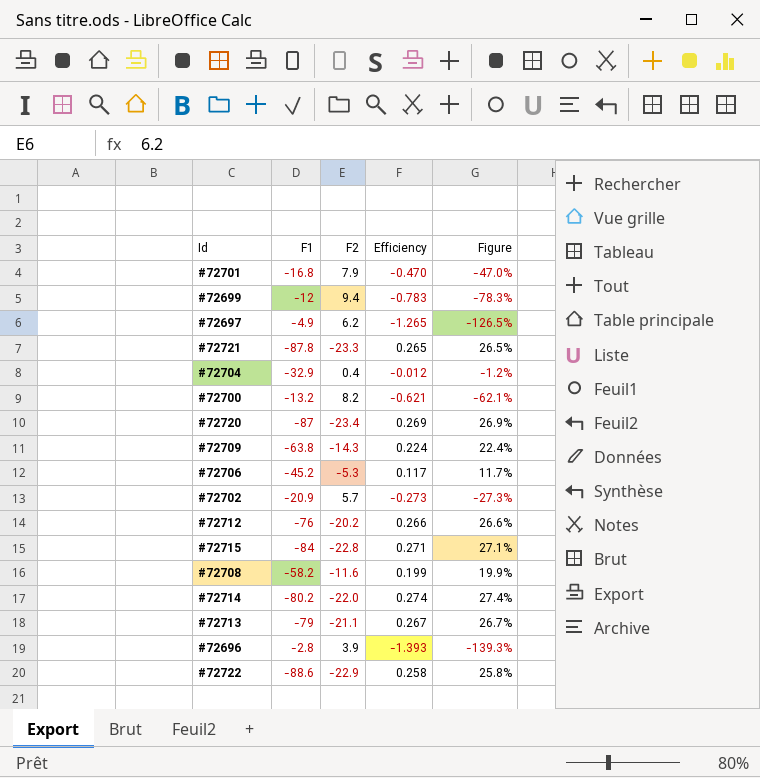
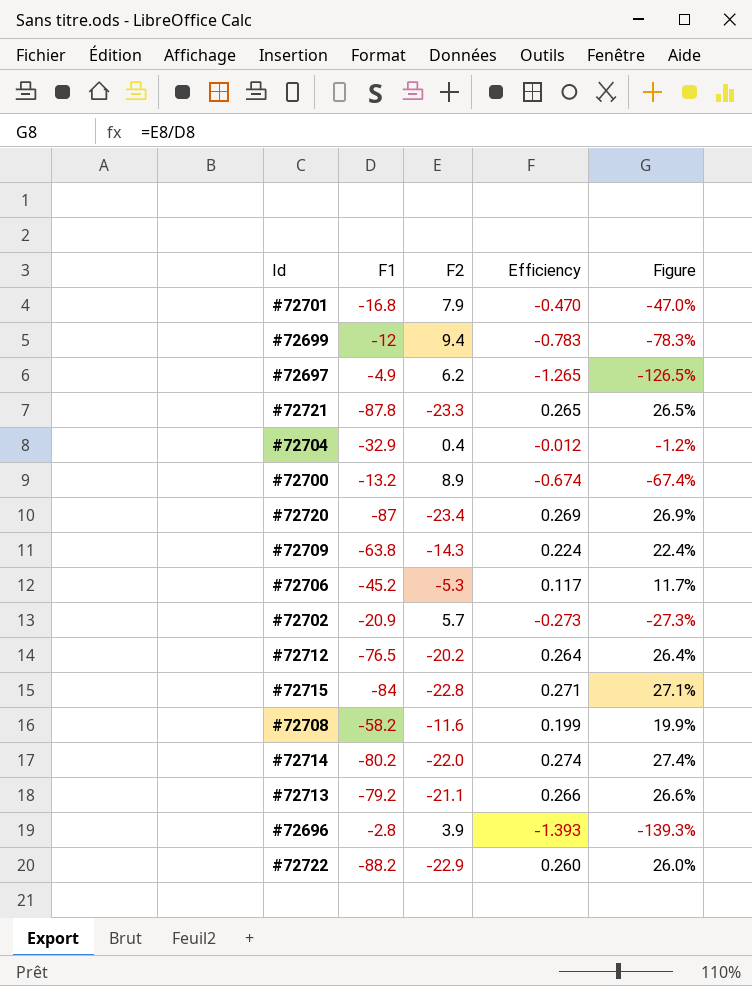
#72700 | F2: 8.2 -> 8.9
#72700 | Efficiency: -0.621 -> -0.674
#72700 | Figure: -62.1% -> -67.4%
#72712 | F1: -76 -> -76.5
#72712 | Efficiency: 0.266 -> 0.264
#72712 | Figure: 26.6% -> 26.4%
#72713 | F1: -79 -> -79.2
#72713 | Efficiency: 0.267 -> 0.266
#72713 | Figure: 26.7% -> 26.6%
#72722 | F1: -88.6 -> -88.2
#72722 | Efficiency: 0.258 -> 0.260
#72722 | Figure: 25.8% -> 26.0%

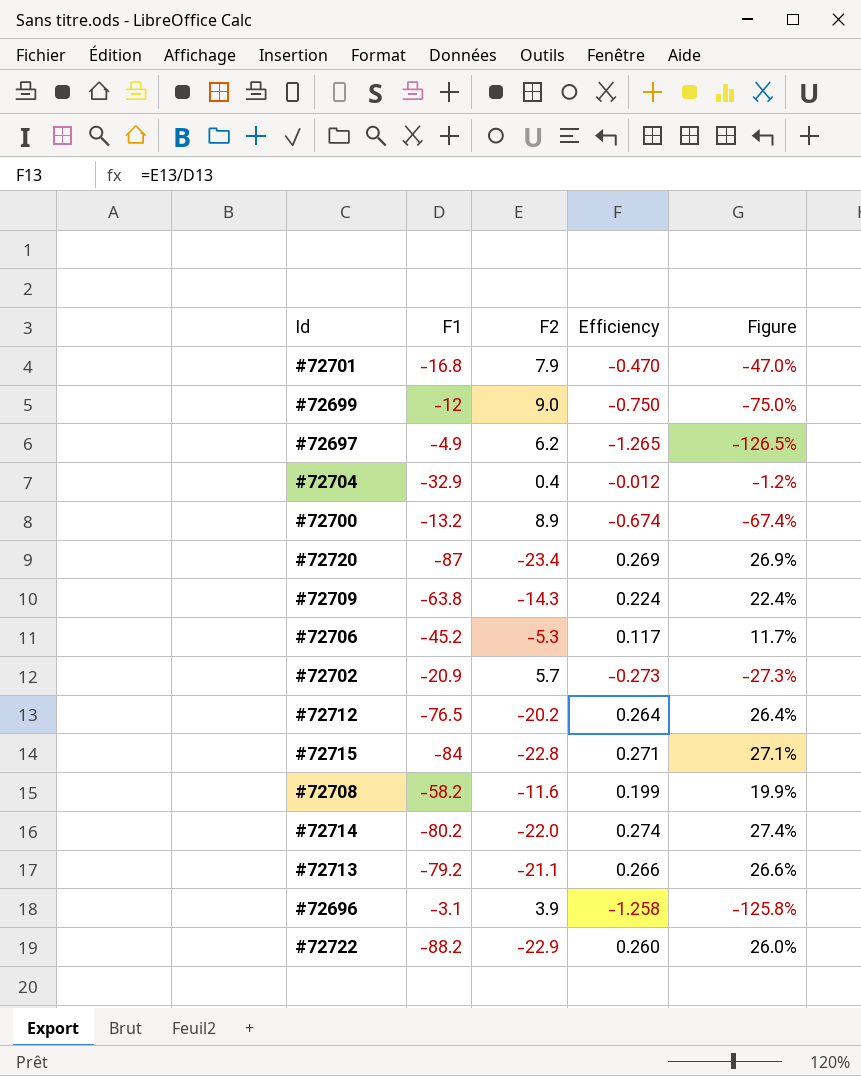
row #72721: -87.8 | -23.3 | 0.265 | 26.5% -> none
#72699 | F2: 9.4 -> 9.0
#72699 | Efficiency: -0.783 -> -0.750
#72699 | Figure: -78.3% -> -75.0%
#72696 | F1: -2.8 -> -3.1
#72696 | Efficiency: -1.393 -> -1.258
#72696 | Figure: -139.3% -> -125.8%

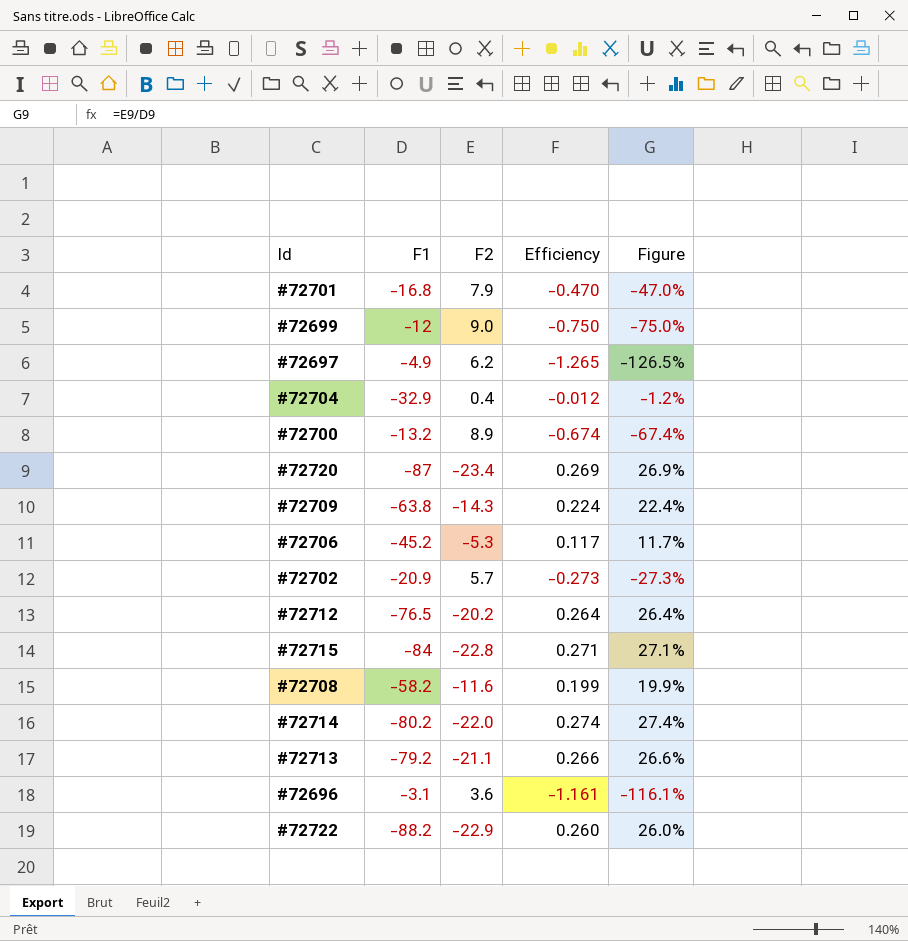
#72696 | F2: 3.9 -> 3.6
#72696 | Efficiency: -1.258 -> -1.161
#72696 | Figure: -125.8% -> -116.1%

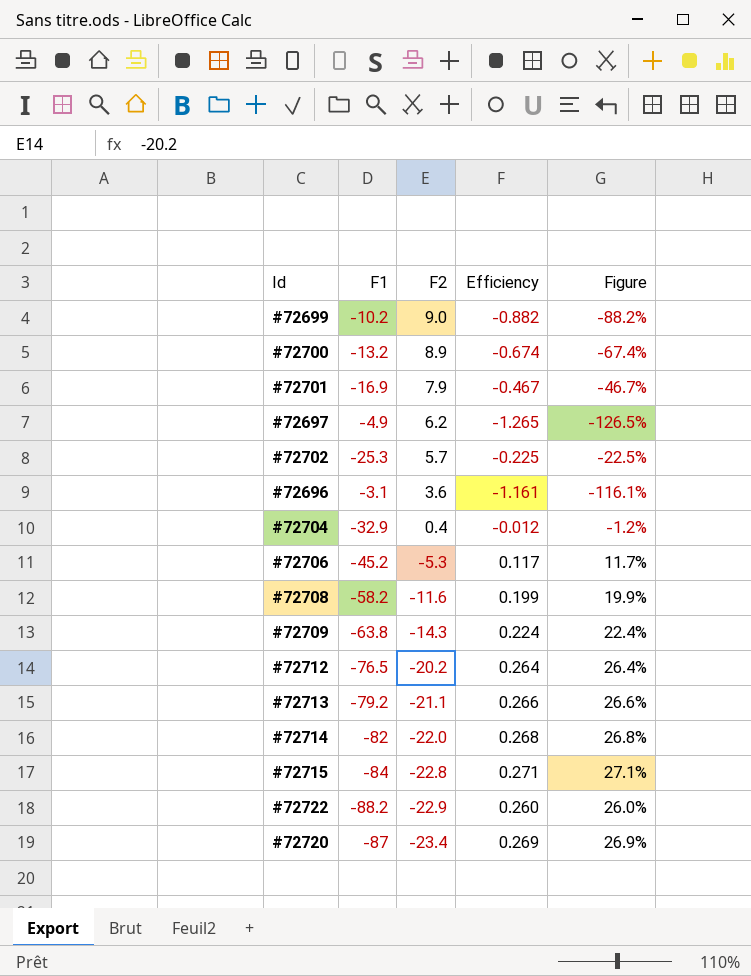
row order: none -> F2 descending
#72699 | F1: -12 -> -10.2
#72699 | Efficiency: -0.750 -> -0.882
#72699 | Figure: -75.0% -> -88.2%
#72701 | F1: -16.8 -> -16.9
#72701 | Efficiency: -0.470 -> -0.467
#72701 | Figure: -47.0% -> -46.7%
#72702 | F1: -20.9 -> -25.3
#72702 | Efficiency: -0.273 -> -0.225
#72702 | Figure: -27.3% -> -22.5%
#72714 | F1: -80.2 -> -82
#72714 | Efficiency: 0.274 -> 0.268
#72714 | Figure: 27.4% -> 26.8%

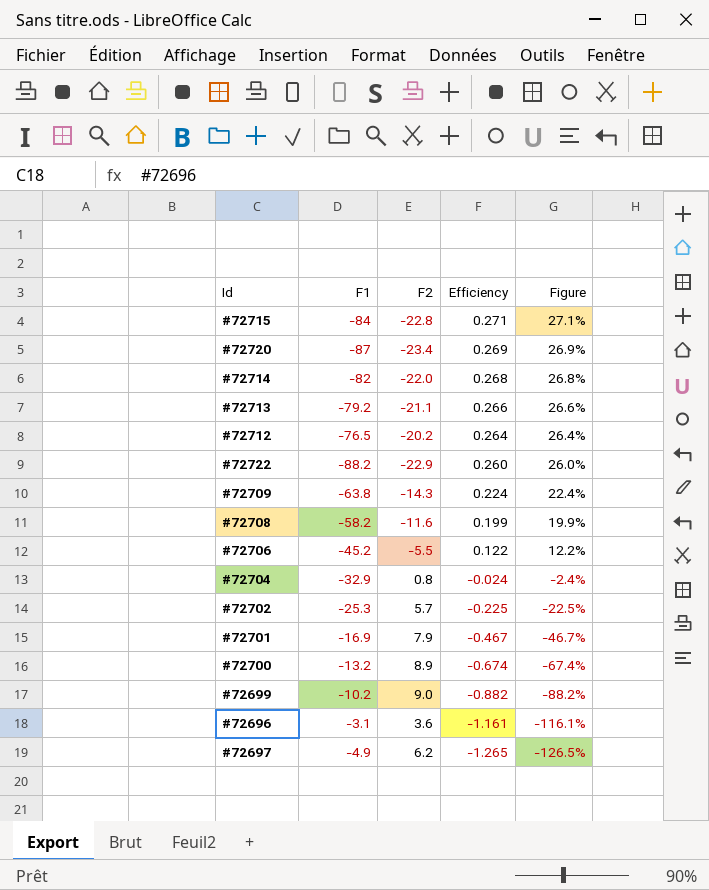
row order: F2 descending -> Efficiency descending
#72706 | F2: -5.3 -> -5.5
#72706 | Efficiency: 0.117 -> 0.122
#72706 | Figure: 11.7% -> 12.2%
#72704 | F2: 0.4 -> 0.8
#72704 | Efficiency: -0.012 -> -0.024
#72704 | Figure: -1.2% -> -2.4%

